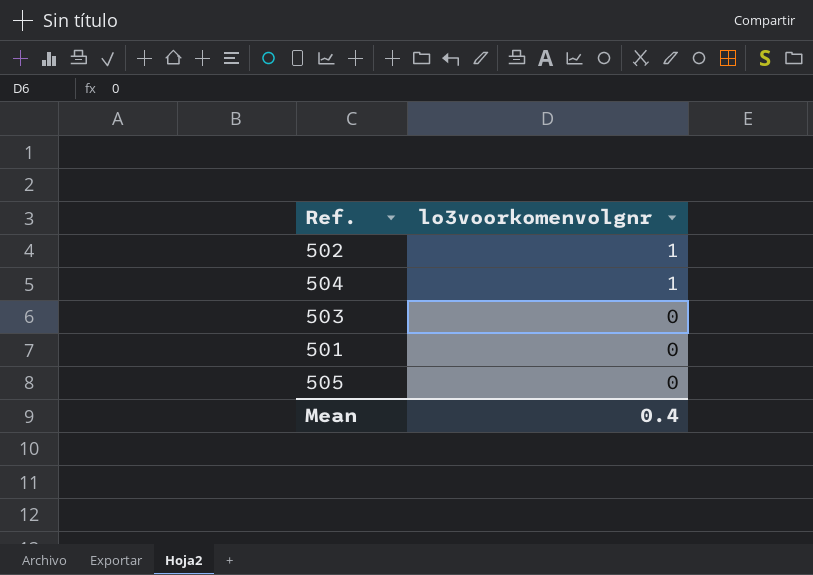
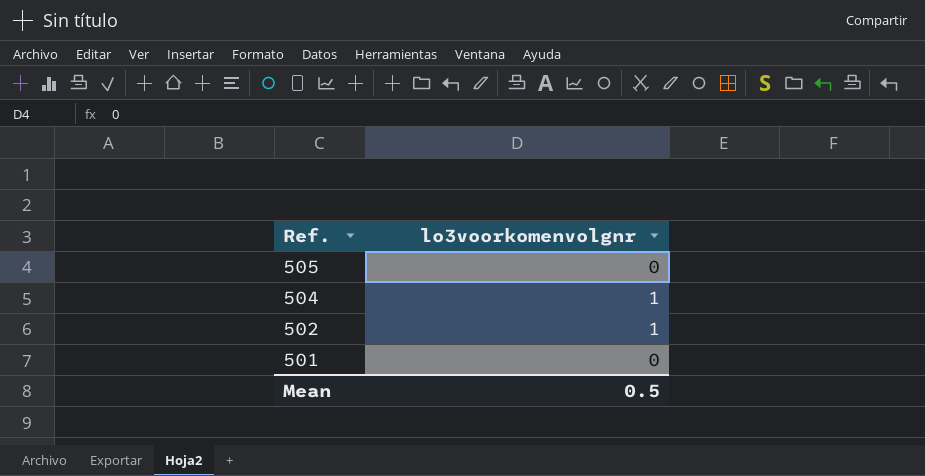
row order: lo3voorkomenvolgnr descending -> Ref. descending
row 503: 0 -> none
Mean | lo3voorkomenvolgnr: 0.4 -> 0.5

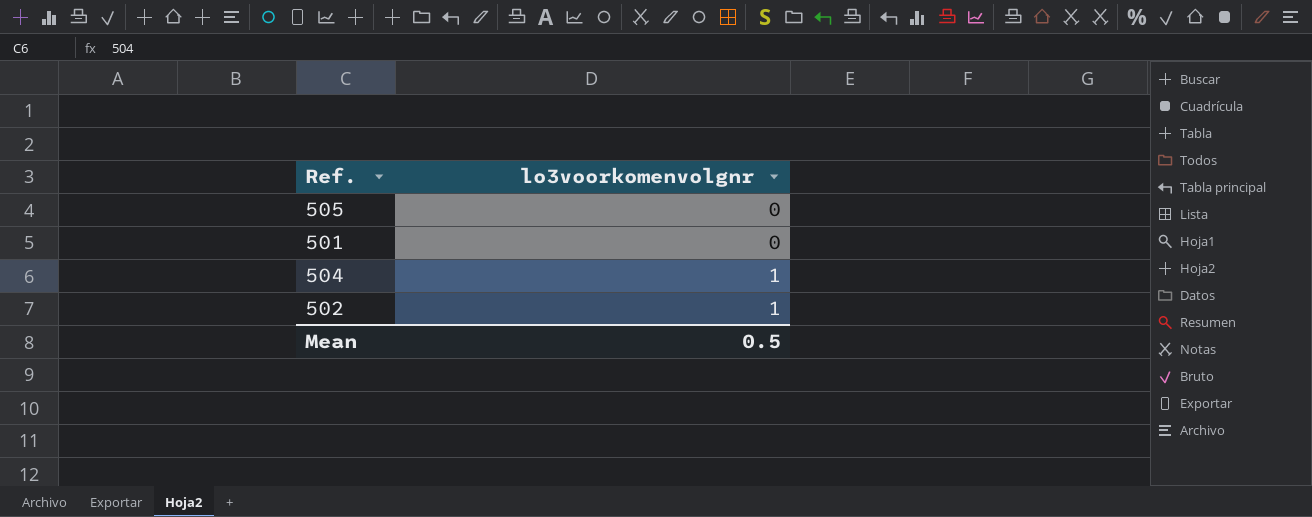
row order: Ref. descending -> lo3voorkomenvolgnr ascending

